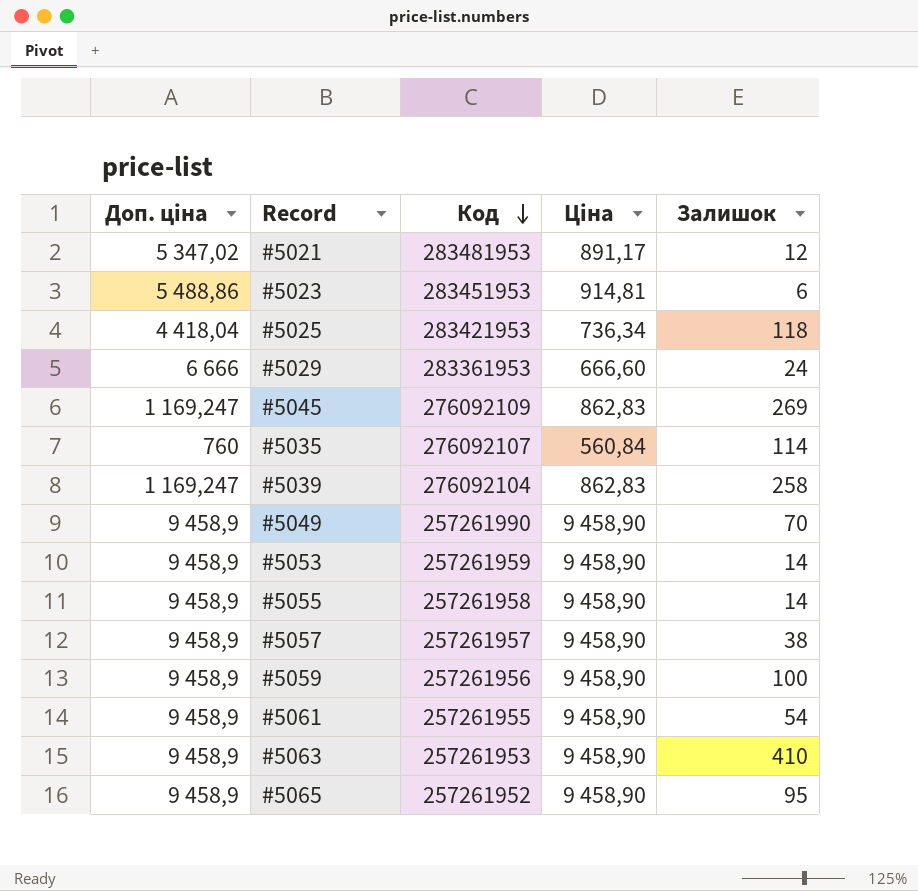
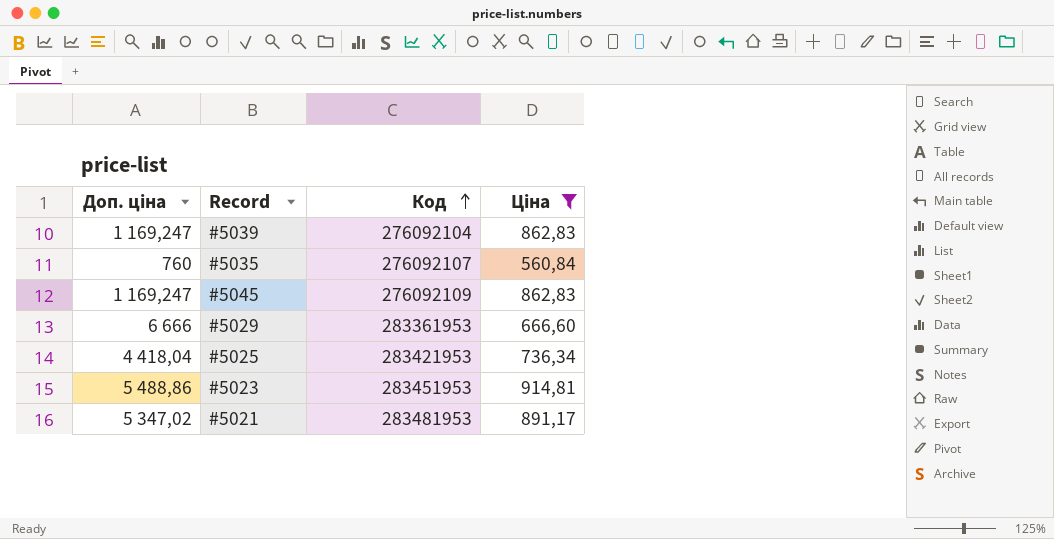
filter: none -> Ціна != 9 458,90
row order: Код descending -> Код ascending
column Залишок | position: 5 -> none

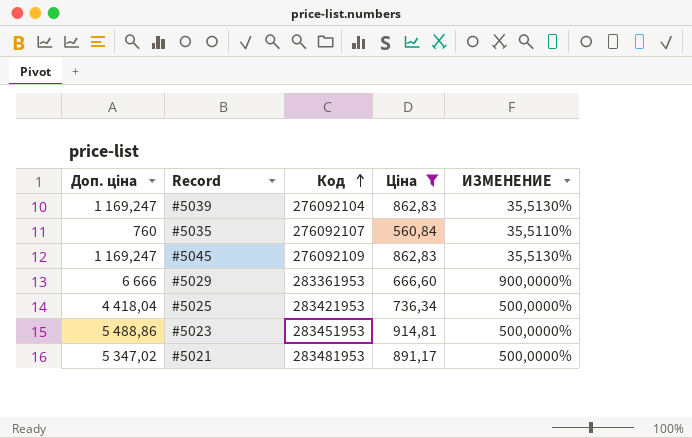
column ИЗМЕНЕНИЕ | formula: none -> ([Доп. ціна] - [Ціна]) / [Ціна]

